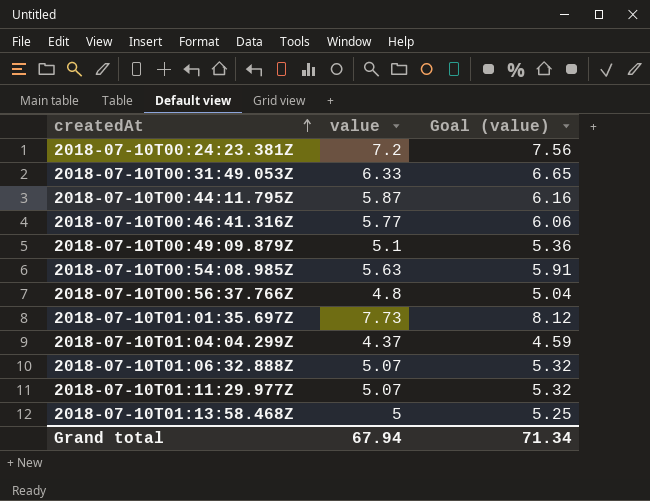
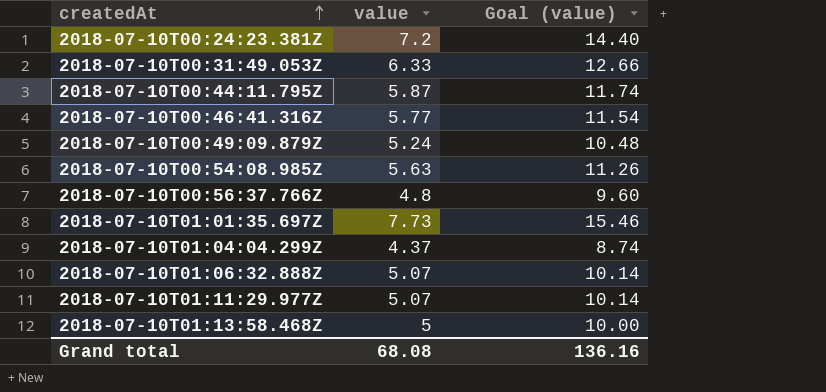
column Goal (value) | formula: [value] * 1.05 -> [value] * 2
2018-07-10T00:49:09.879Z | value: 5.1 -> 5.24
Grand total | value: 67.94 -> 68.08
Grand total | Goal (value): 71.34 -> 136.16

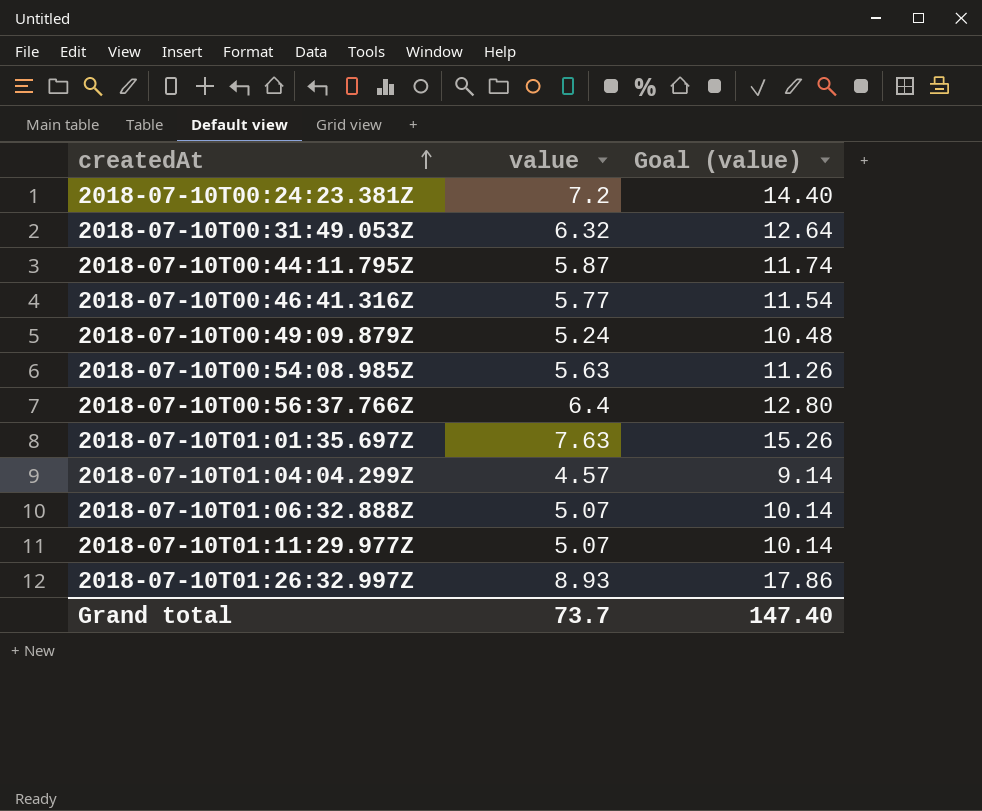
row 2018-07-10T01:13:58.468Z: 5 | 10.00 -> none
2018-07-10T00:31:49.053Z | value: 6.33 -> 6.32
2018-07-10T00:31:49.053Z | Goal (value): 12.66 -> 12.64
2018-07-10T00:56:37.766Z | value: 4.8 -> 6.4
2018-07-10T00:56:37.766Z | Goal (value): 9.60 -> 12.80
2018-07-10T01:01:35.697Z | value: 7.73 -> 7.63
2018-07-10T01:01:35.697Z | Goal (value): 15.46 -> 15.26
2018-07-10T01:04:04.299Z | value: 4.37 -> 4.57
2018-07-10T01:04:04.299Z | Goal (value): 8.74 -> 9.14
row 2018-07-10T01:26:32.997Z: none -> 8.93 | 17.86
Grand total | value: 68.08 -> 73.7
Grand total | Goal (value): 136.16 -> 147.40

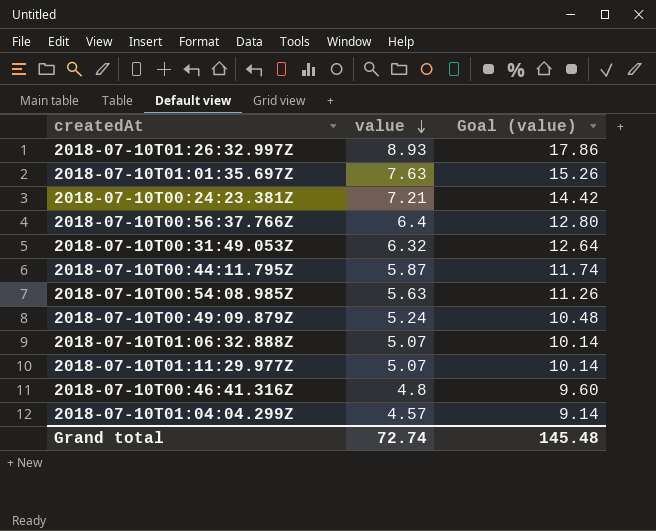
row order: createdAt ascending -> value descending
2018-07-10T00:24:23.381Z | value: 7.2 -> 7.21
2018-07-10T00:24:23.381Z | Goal (value): 14.40 -> 14.42
2018-07-10T00:46:41.316Z | value: 5.77 -> 4.8
2018-07-10T00:46:41.316Z | Goal (value): 11.54 -> 9.60
Grand total | value: 73.7 -> 72.74
Grand total | Goal (value): 147.40 -> 145.48

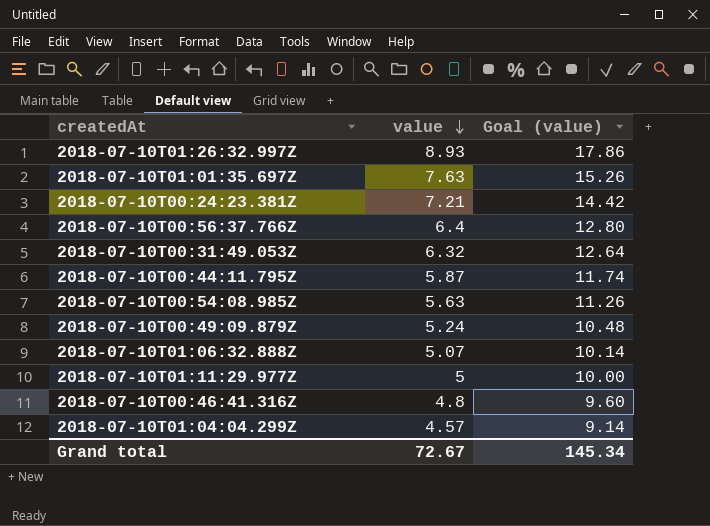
2018-07-10T01:11:29.977Z | value: 5.07 -> 5
2018-07-10T01:11:29.977Z | Goal (value): 10.14 -> 10.00
Grand total | value: 72.74 -> 72.67
Grand total | Goal (value): 145.48 -> 145.34

